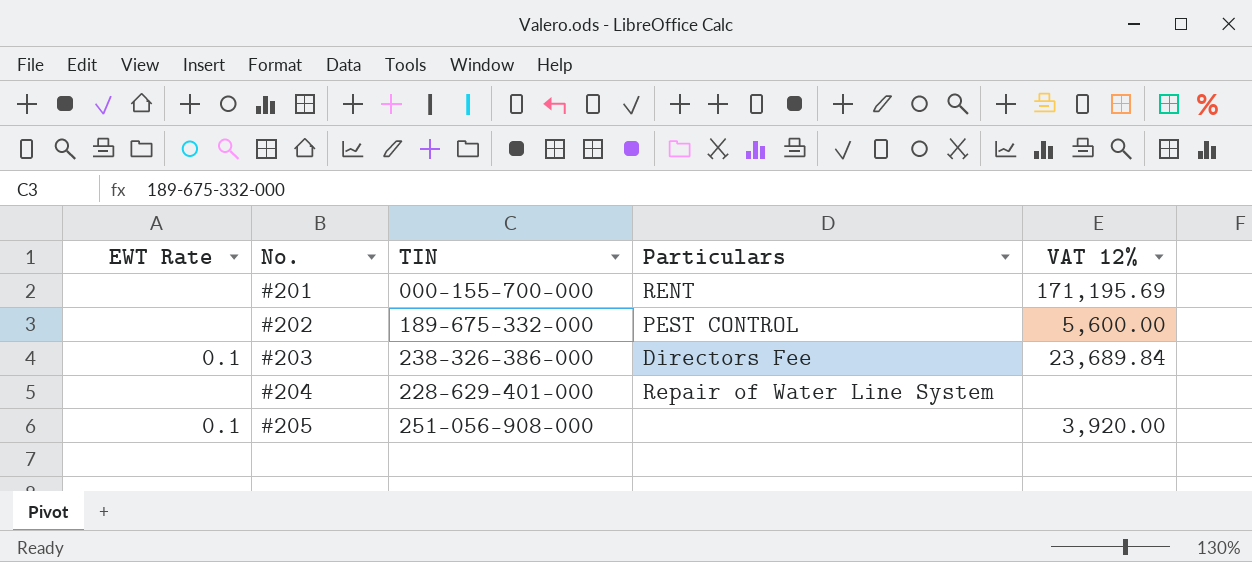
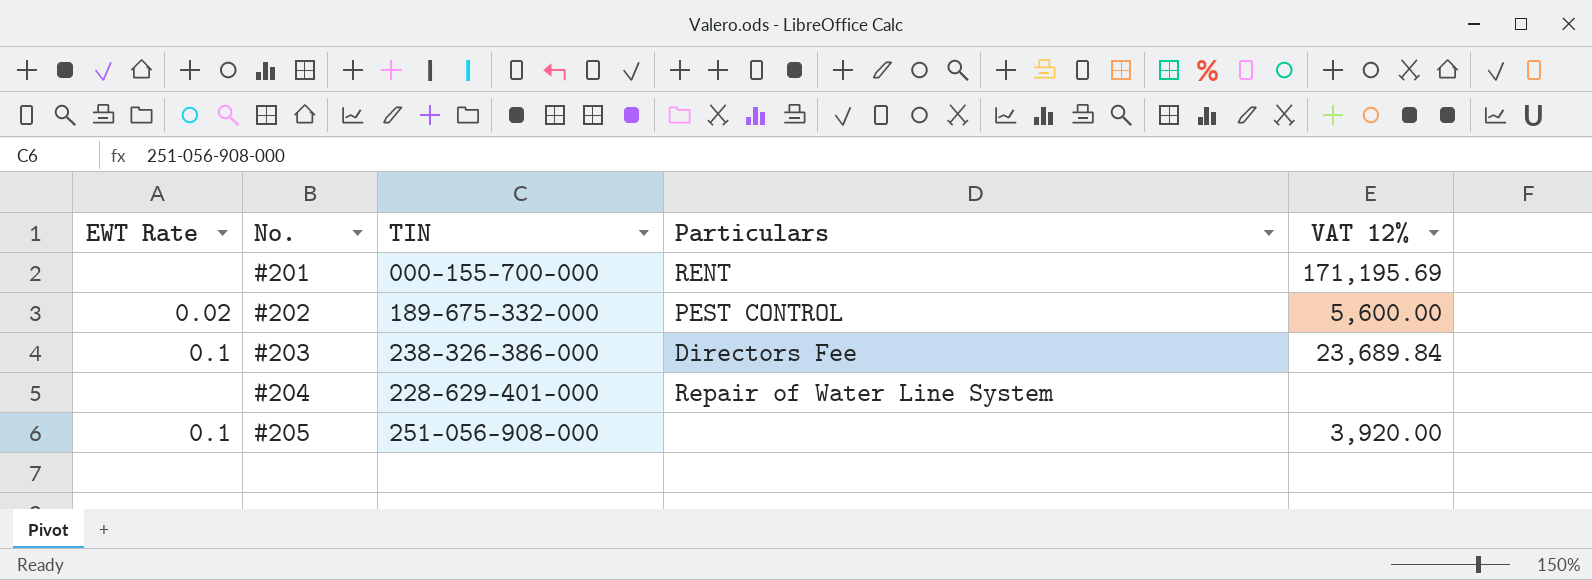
#202 | EWT Rate: none -> 0.02

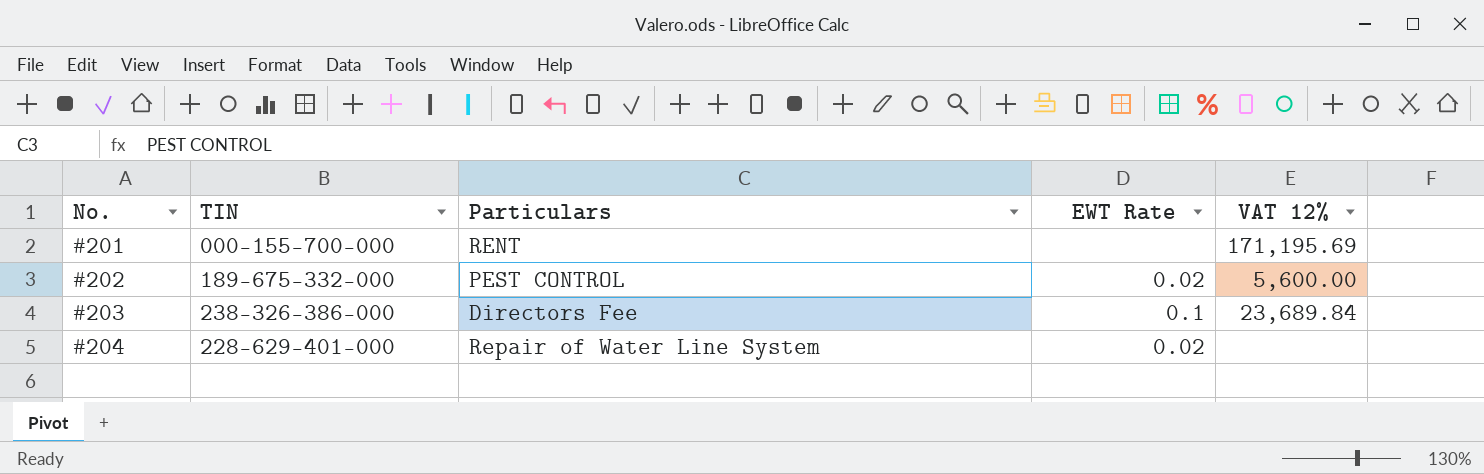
column EWT Rate | position: 1 -> 4
row #205: 0.1 | 251-056-908-000 | none | 3,920.00 -> none
#204 | EWT Rate: none -> 0.02

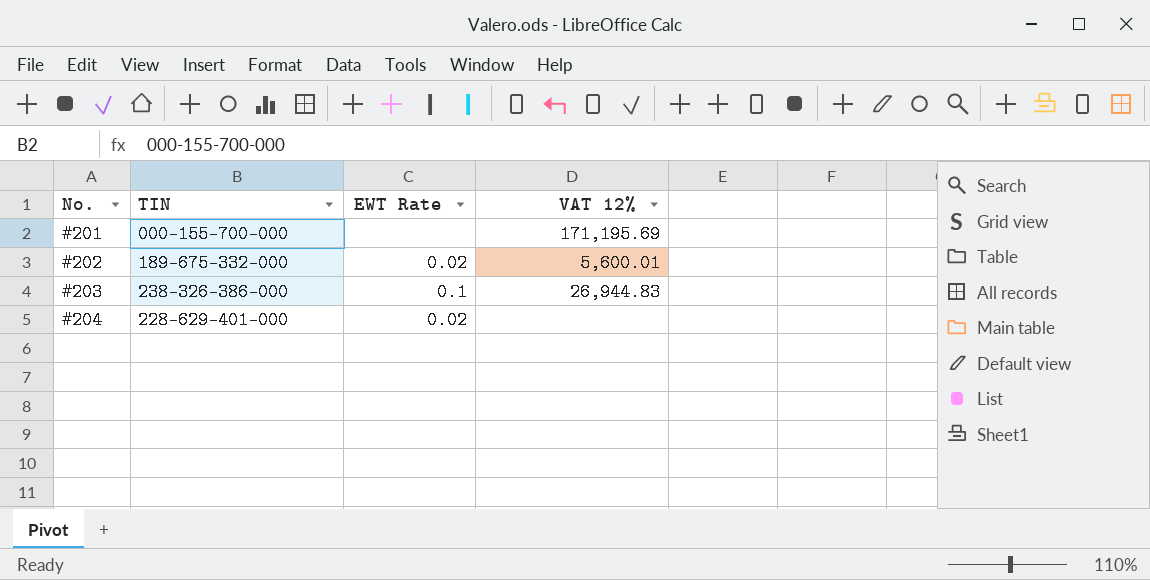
column Particulars | position: 3 -> none
#202 | VAT 12%: 5,600.00 -> 5,600.01
#203 | VAT 12%: 23,689.84 -> 26,944.83

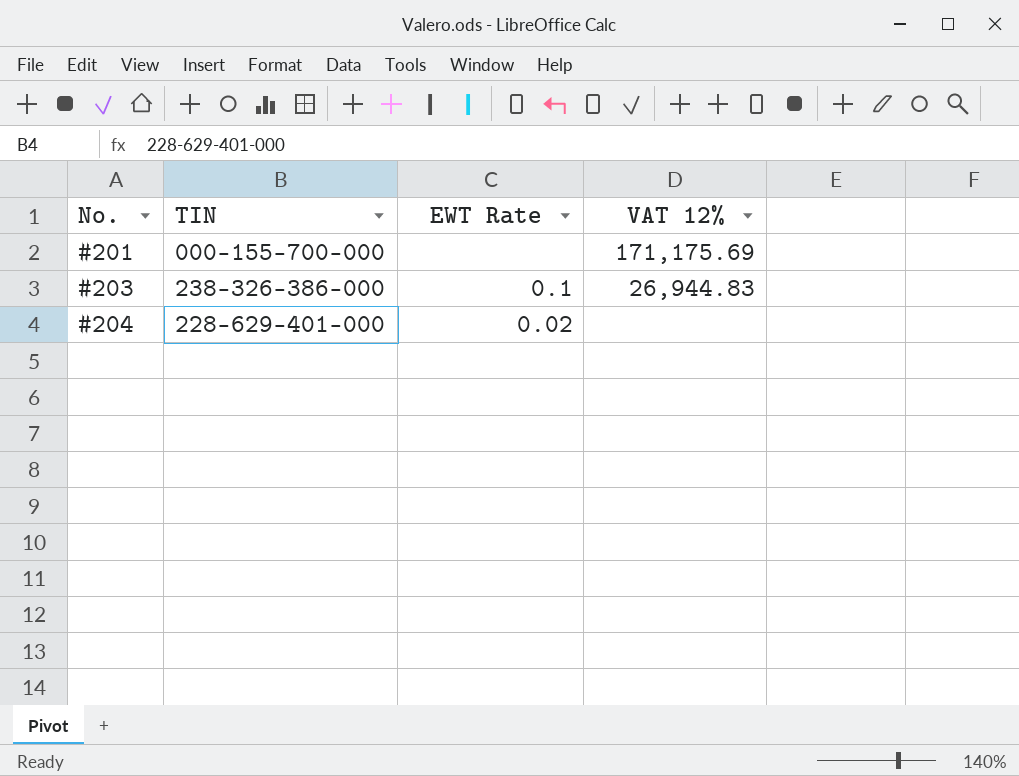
row #202: 189-675-332-000 | 0.02 | 5,600.01 -> none
#201 | VAT 12%: 171,195.69 -> 171,175.69

